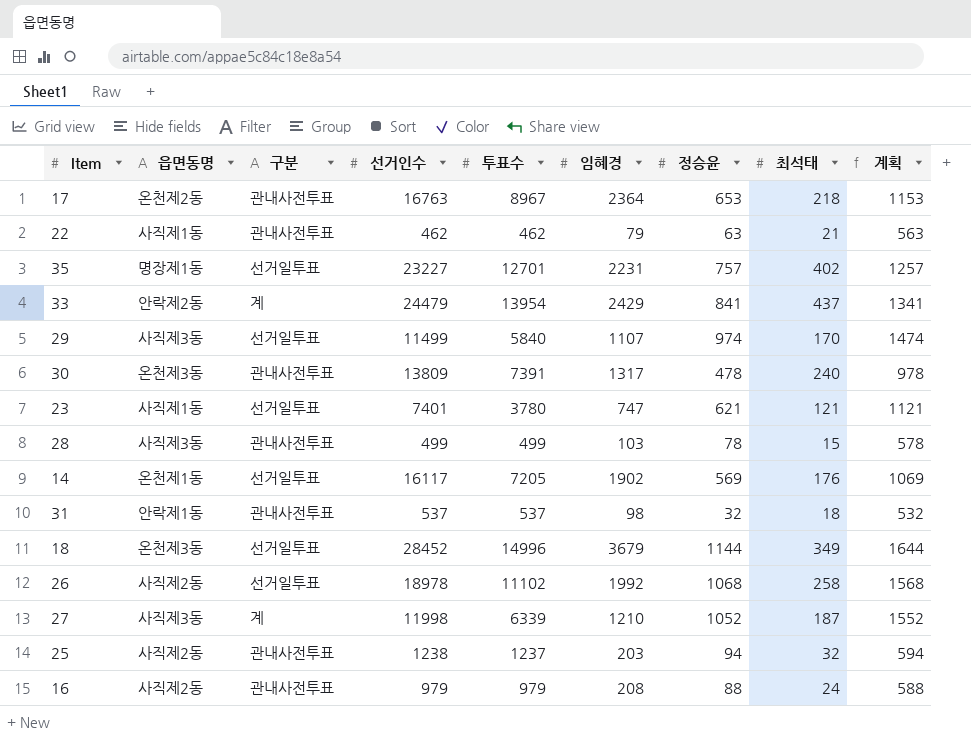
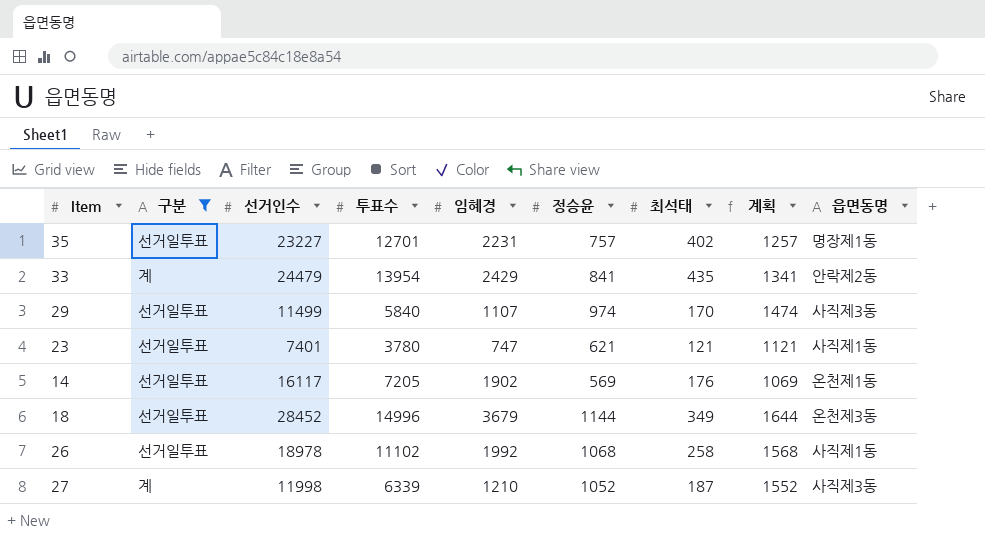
filter: none -> 구분 != 관내사전투표
column 읍면동명 | position: 2 -> 9
33 | 최석태: 437 -> 435
26 | 읍면동명: 사직제2동 -> 사직제1동

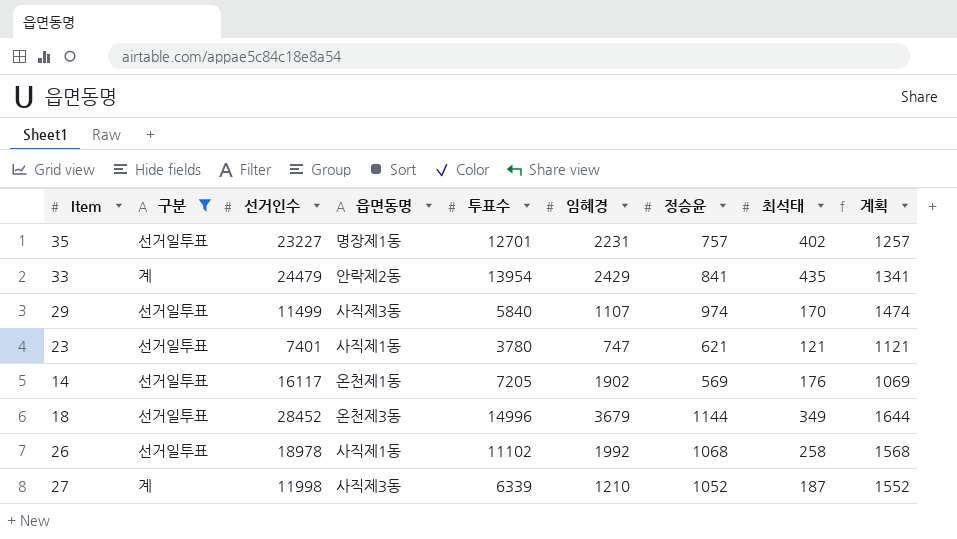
column 읍면동명 | position: 9 -> 4

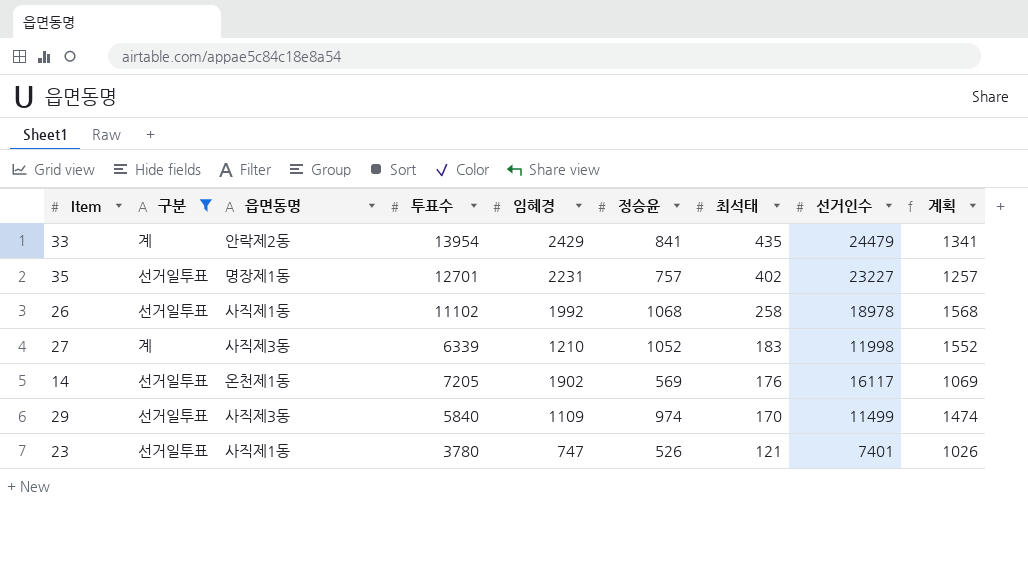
row order: none -> 최석태 descending
column 선거인수 | position: 3 -> 8
row 18: 선거일투표 | 28452 | 온천제3동 | 14996 | 3679 | 1144 | 349 | 1644 -> none
27 | 최석태: 187 -> 183
29 | 임혜경: 1107 -> 1109
23 | 정승윤: 621 -> 526
23 | 계획: 1121 -> 1026

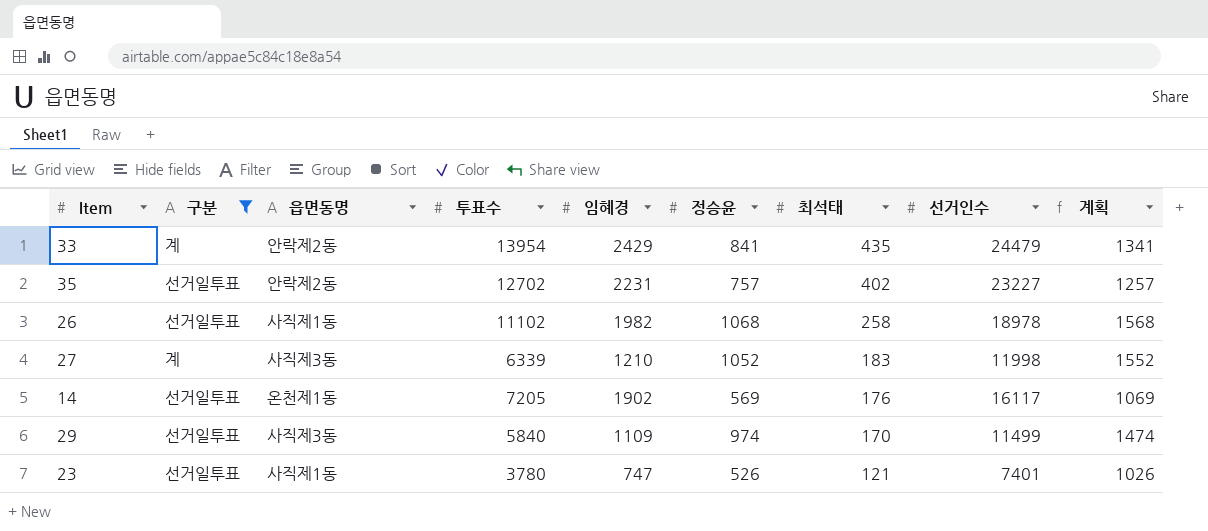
35 | 읍면동명: 명장제1동 -> 안락제2동
35 | 투표수: 12701 -> 12702
26 | 임혜경: 1992 -> 1982

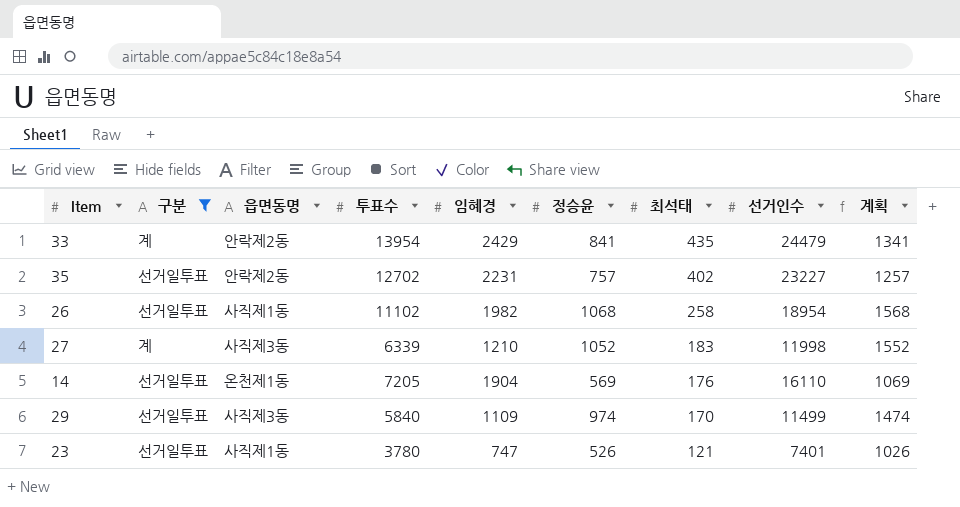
26 | 선거인수: 18978 -> 18954
14 | 임혜경: 1902 -> 1904
14 | 선거인수: 16117 -> 16110

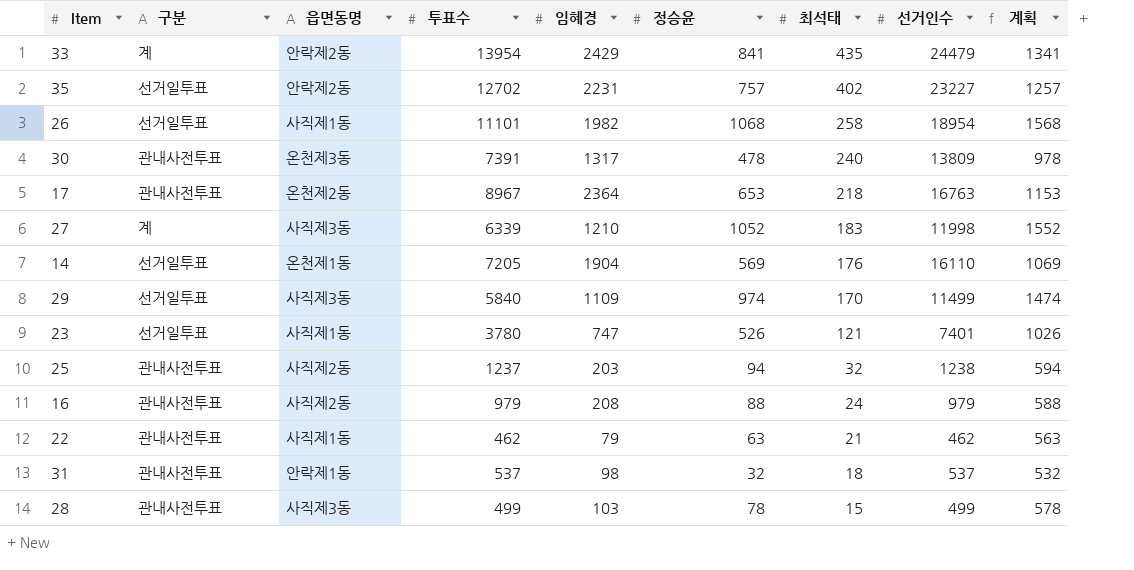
filter: 구분 != 관내사전투표 -> none
26 | 투표수: 11102 -> 11101

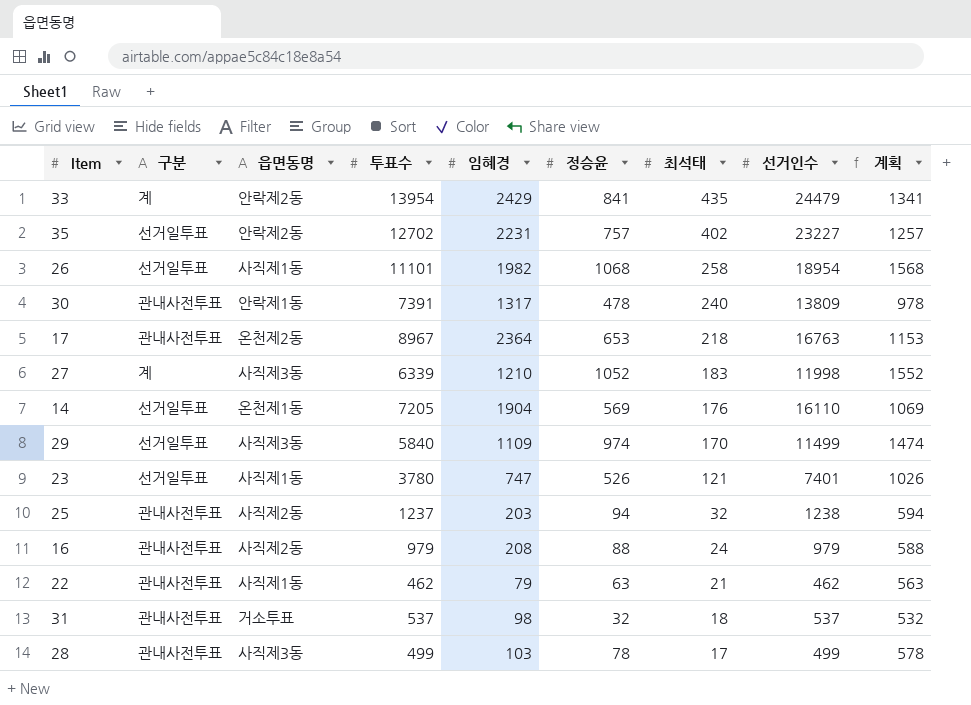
30 | 읍면동명: 온천제3동 -> 안락제1동
31 | 읍면동명: 안락제1동 -> 거소투표
28 | 최석태: 15 -> 17

